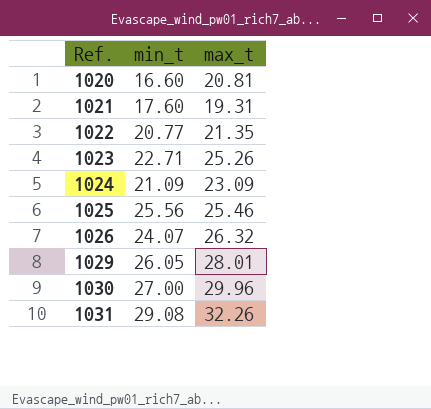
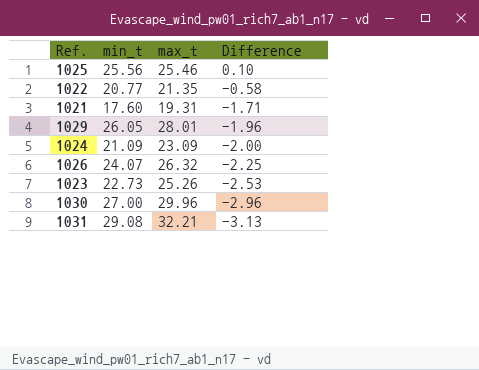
row order: Ref. ascending -> Difference descending
column Difference | formula: none -> [min_t] - [max_t]
row 1020: 16.60 | 20.81 -> none
1023 | min_t: 22.71 -> 22.73
1031 | max_t: 32.26 -> 32.21

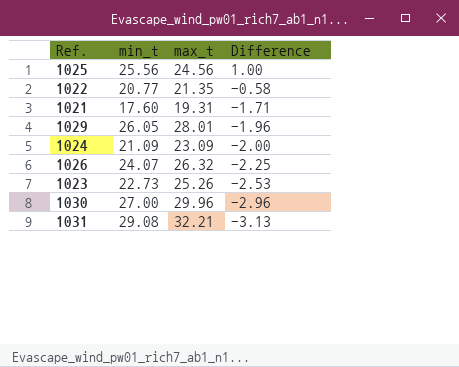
1025 | max_t: 25.46 -> 24.56
1025 | Difference: 0.10 -> 1.00

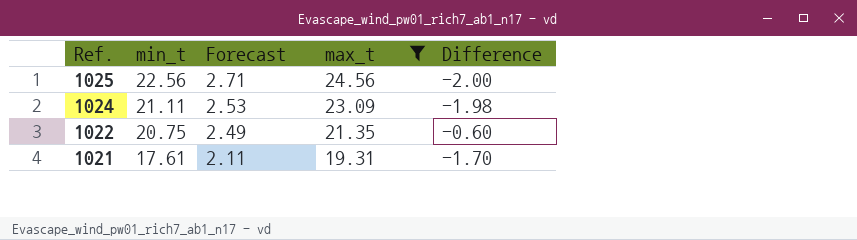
filter: none -> max_t <= 24.56
row order: Difference descending -> Ref. descending
column Forecast | formula: none -> [min_t] * 0.12
1025 | min_t: 25.56 -> 22.56
1025 | Difference: 1.00 -> -2.00
1024 | min_t: 21.09 -> 21.11
1024 | Difference: -2.00 -> -1.98
1022 | min_t: 20.77 -> 20.75
1022 | Difference: -0.58 -> -0.60
1021 | min_t: 17.60 -> 17.61
1021 | Difference: -1.71 -> -1.70

